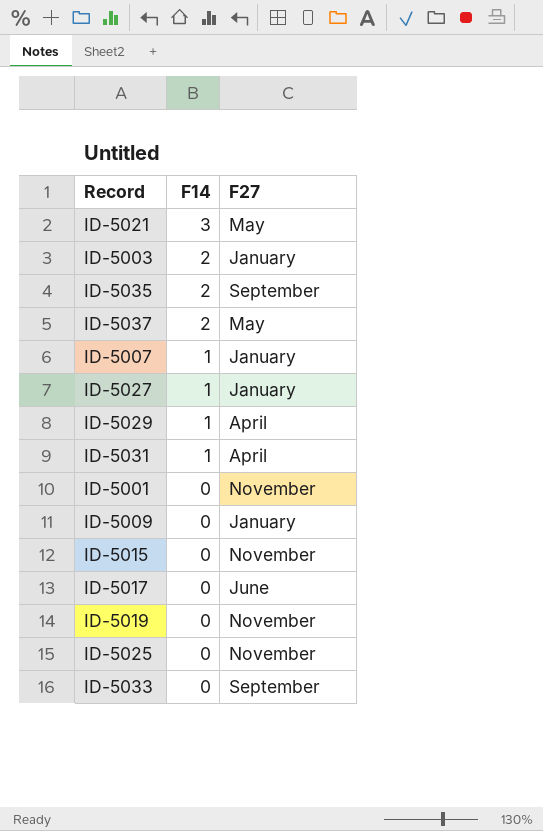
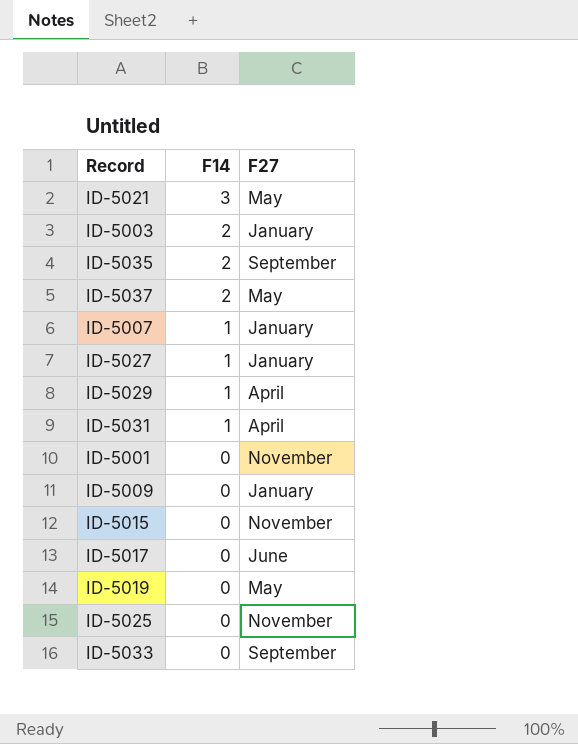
ID-5019 | F27: November -> May

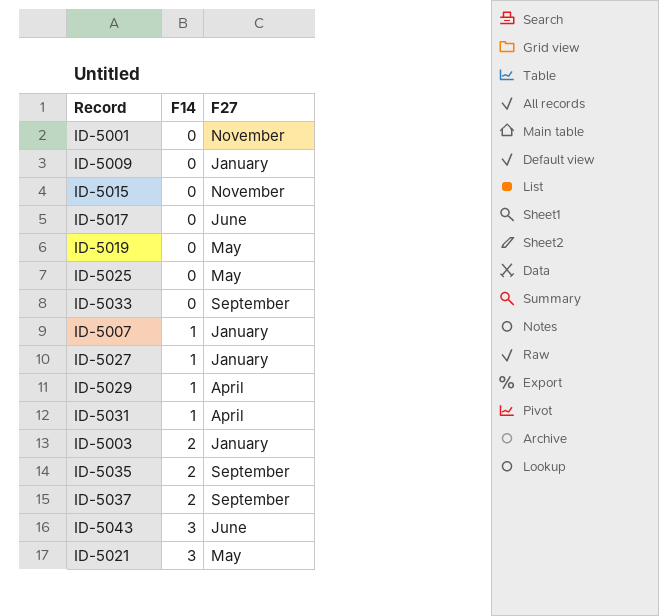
row order: F14 descending -> F14 ascending
ID-5025 | F27: November -> May
ID-5037 | F27: May -> September
row ID-5043: none -> 3 | June

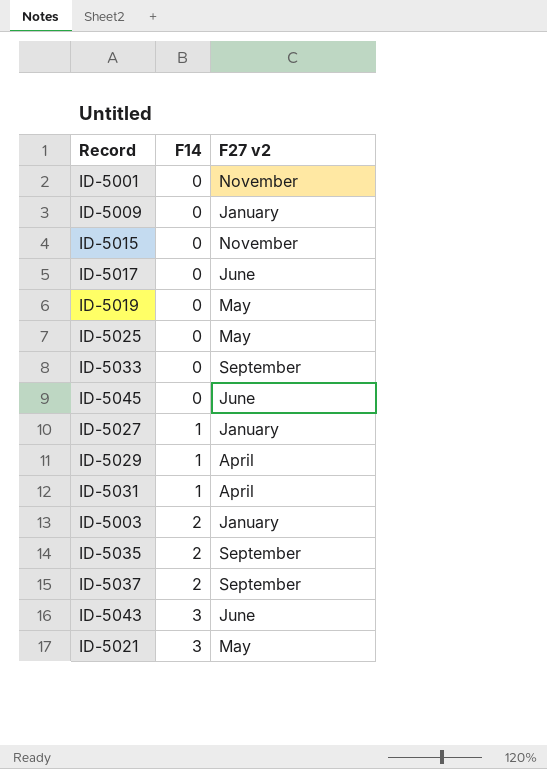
column name: F27 -> F27 v2
row ID-5007: 1 | January -> none
row ID-5045: none -> 0 | June

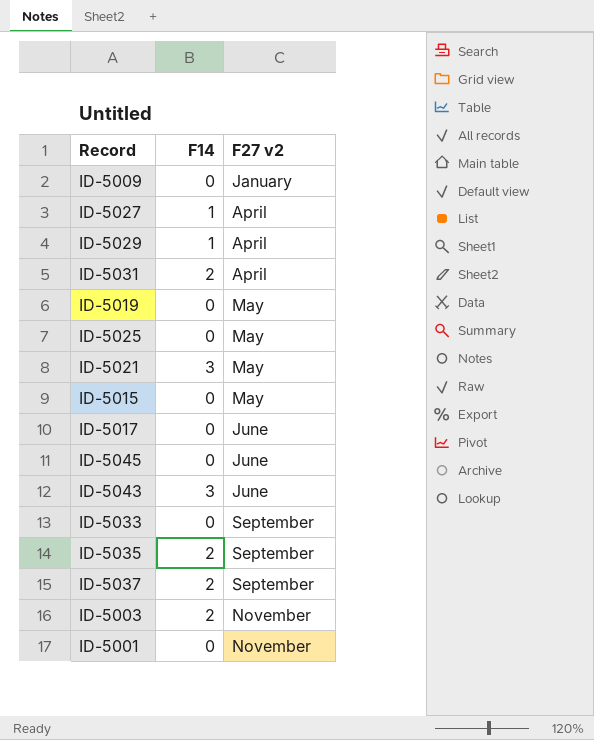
row order: F14 ascending -> F27 v2 ascending
ID-5027 | F27 v2: January -> April
ID-5031 | F14: 1 -> 2
ID-5015 | F27 v2: November -> May
ID-5003 | F27 v2: January -> November

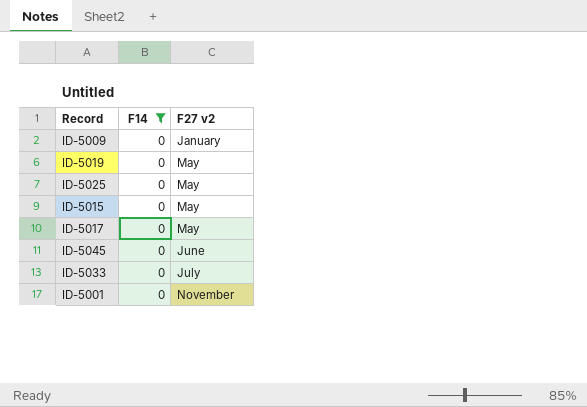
filter: none -> F14 = 0
ID-5017 | F27 v2: June -> May
ID-5033 | F27 v2: September -> July

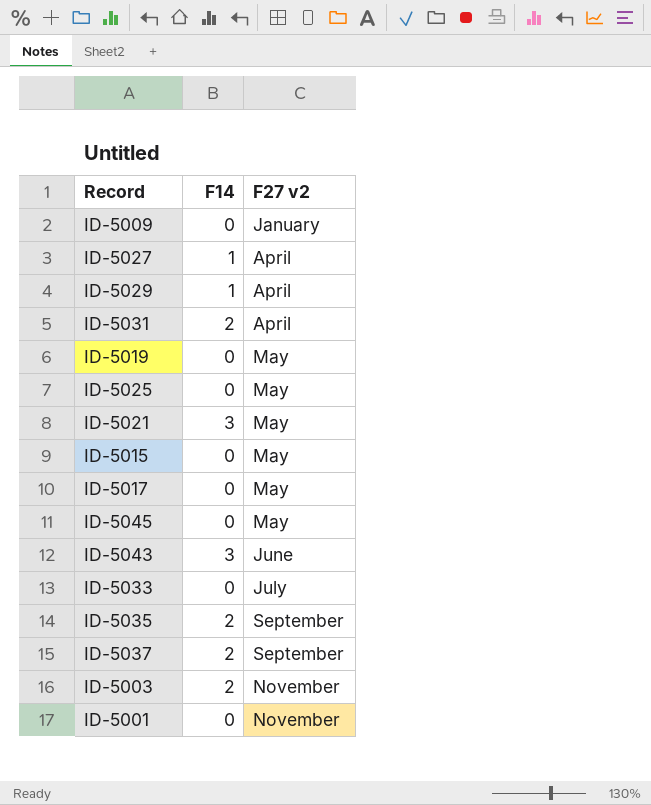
filter: F14 = 0 -> none
ID-5045 | F27 v2: June -> May

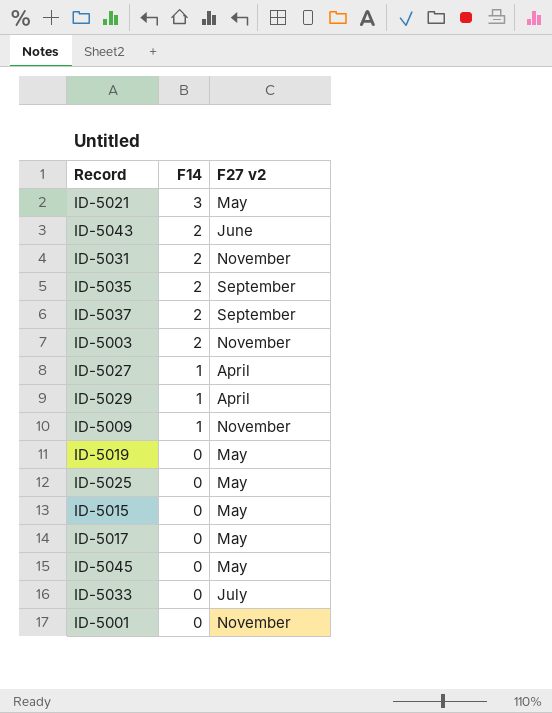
row order: F27 v2 ascending -> F14 descending
ID-5043 | F14: 3 -> 2
ID-5031 | F27 v2: April -> November
ID-5009 | F14: 0 -> 1
ID-5009 | F27 v2: January -> November

